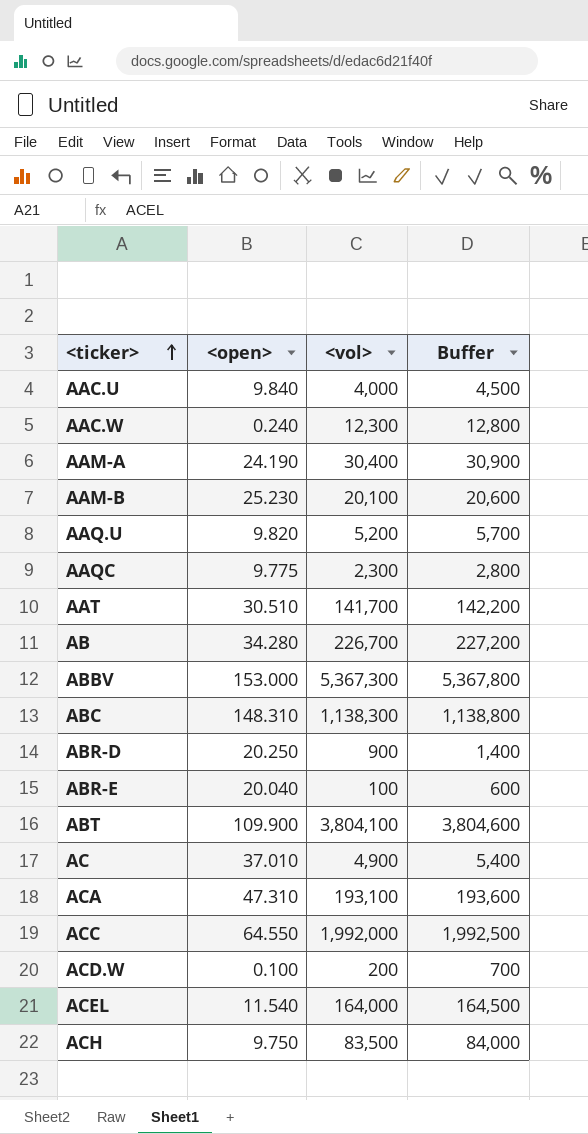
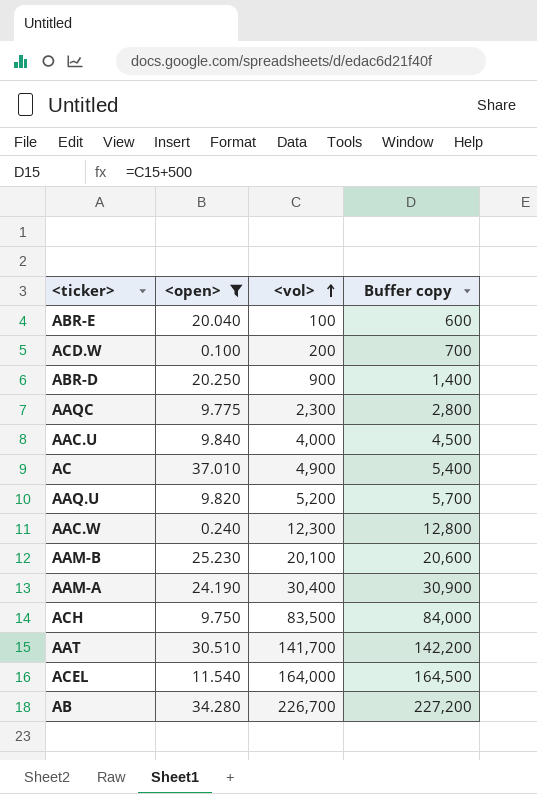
filter: none -> <open> <= 37.010
row order: <ticker> ascending -> <vol> ascending
column name: Buffer -> Buffer copy

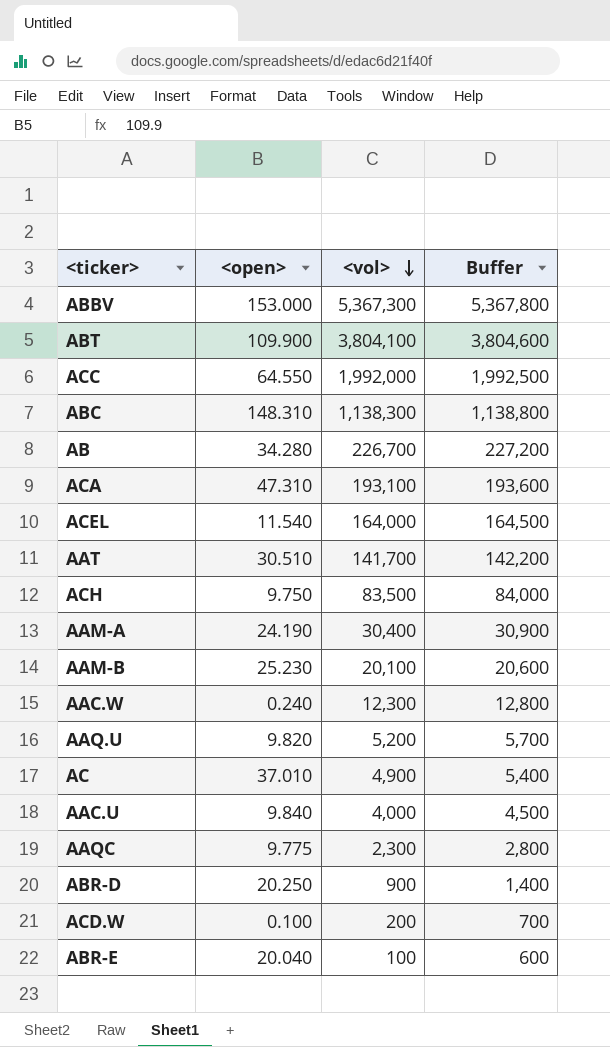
filter: <open> <= 37.010 -> none
row order: <vol> ascending -> <vol> descending
column name: Buffer copy -> Buffer

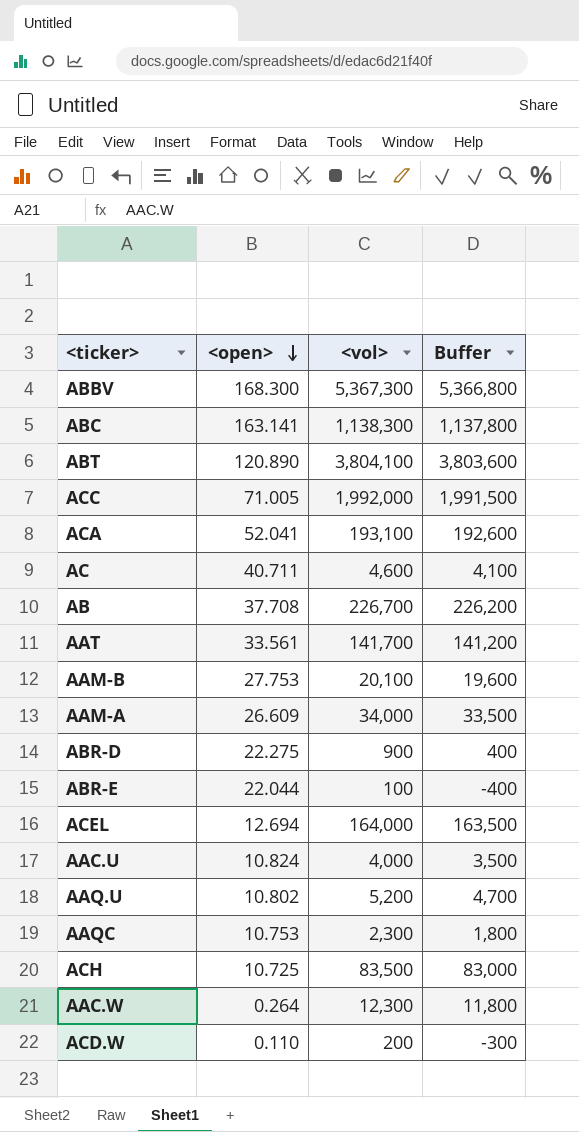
row order: <vol> descending -> <open> descending
column Buffer | formula: [<vol>] + 500 -> [<vol>] - 500
ABBV | <open>: 153.000 -> 168.300
ABC | <open>: 148.310 -> 163.141
ABT | <open>: 109.900 -> 120.890
ACC | <open>: 64.550 -> 71.005
ACA | <open>: 47.310 -> 52.041
AC | <open>: 37.010 -> 40.711
AC | <vol>: 4,900 -> 4,600
AB | <open>: 34.280 -> 37.708
AAT | <open>: 30.510 -> 33.561
AAM-B | <open>: 25.230 -> 27.753
AAM-A | <open>: 24.190 -> 26.609
AAM-A | <vol>: 30,400 -> 34,000
ABR-D | <open>: 20.250 -> 22.275
ABR-E | <open>: 20.040 -> 22.044
ACEL | <open>: 11.540 -> 12.694
AAC.U | <open>: 9.840 -> 10.824
AAQ.U | <open>: 9.820 -> 10.802
AAQC | <open>: 9.775 -> 10.753
ACH | <open>: 9.750 -> 10.725
AAC.W | <open>: 0.240 -> 0.264
ACD.W | <open>: 0.100 -> 0.110

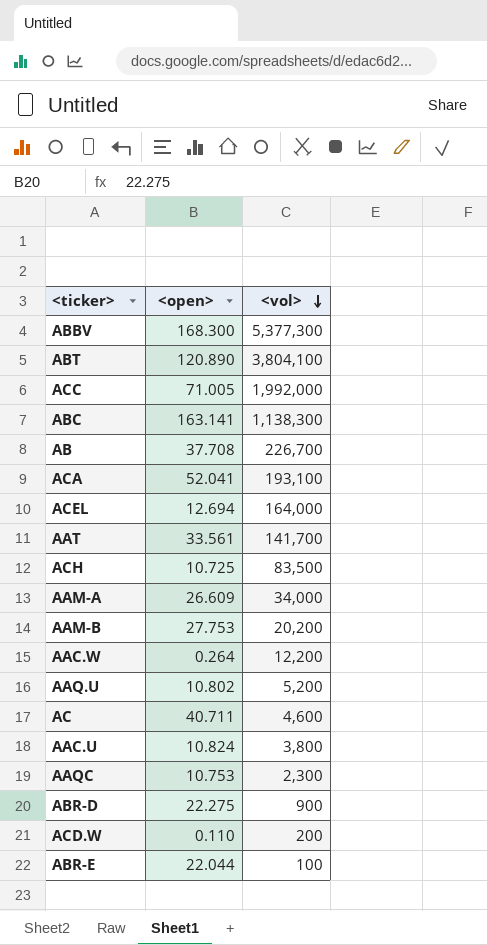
row order: <open> descending -> <vol> descending
column Buffer | formula: [<vol>] - 500 -> none
ABBV | <vol>: 5,367,300 -> 5,377,300
AAM-B | <vol>: 20,100 -> 20,200
AAC.W | <vol>: 12,300 -> 12,200
AAC.U | <vol>: 4,000 -> 3,800

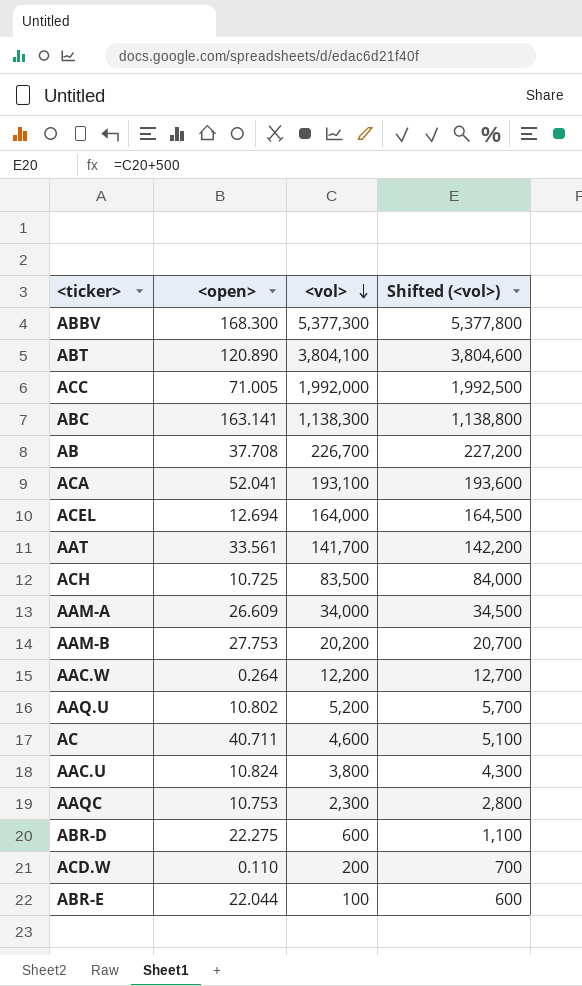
column Shifted (<vol>) | formula: none -> [<vol>] + 500
ABR-D | <vol>: 900 -> 600

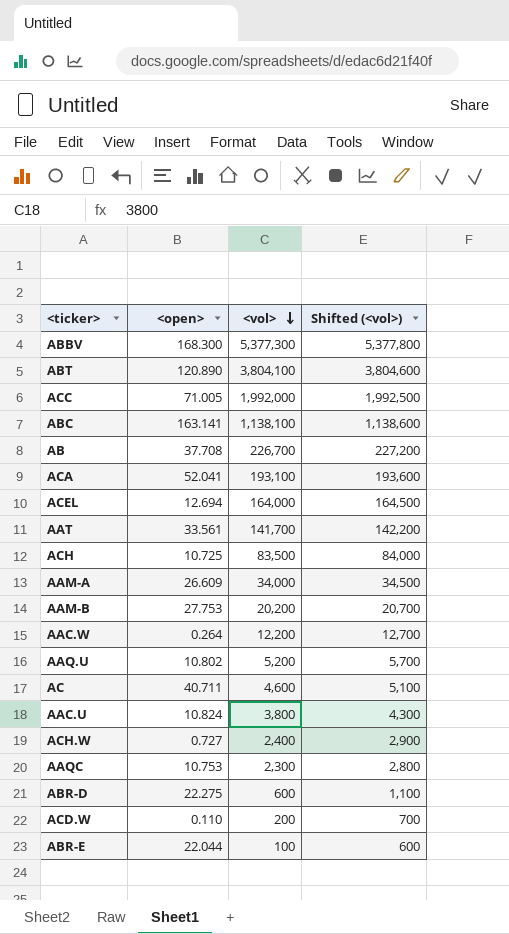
ABC | <vol>: 1,138,300 -> 1,138,100
ABC | Shifted (<vol>): 1,138,800 -> 1,138,600
row ACH.W: none -> 0.727 | 2,400 | 2,900

